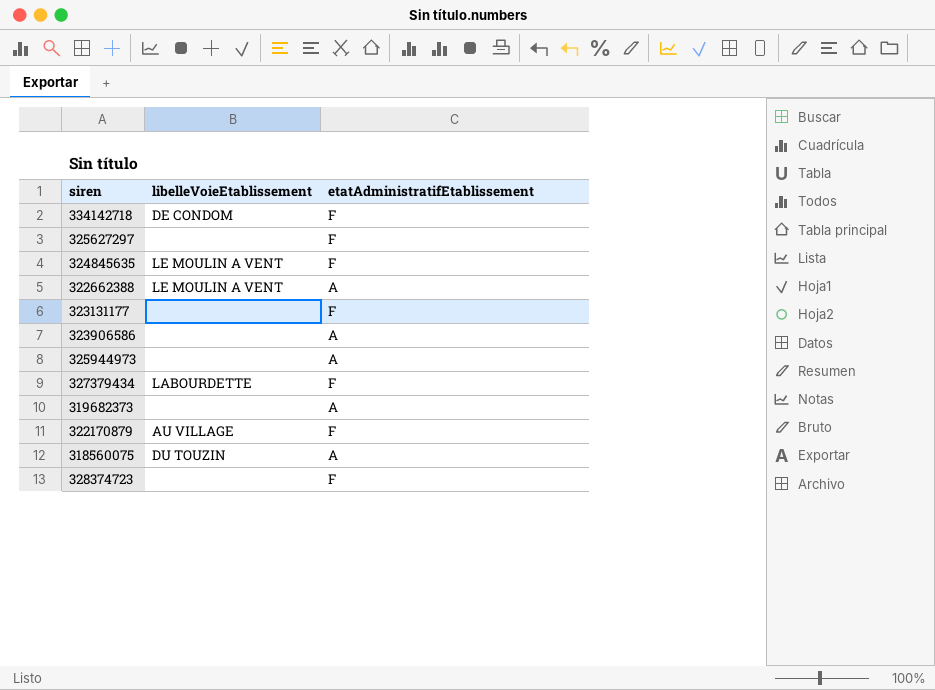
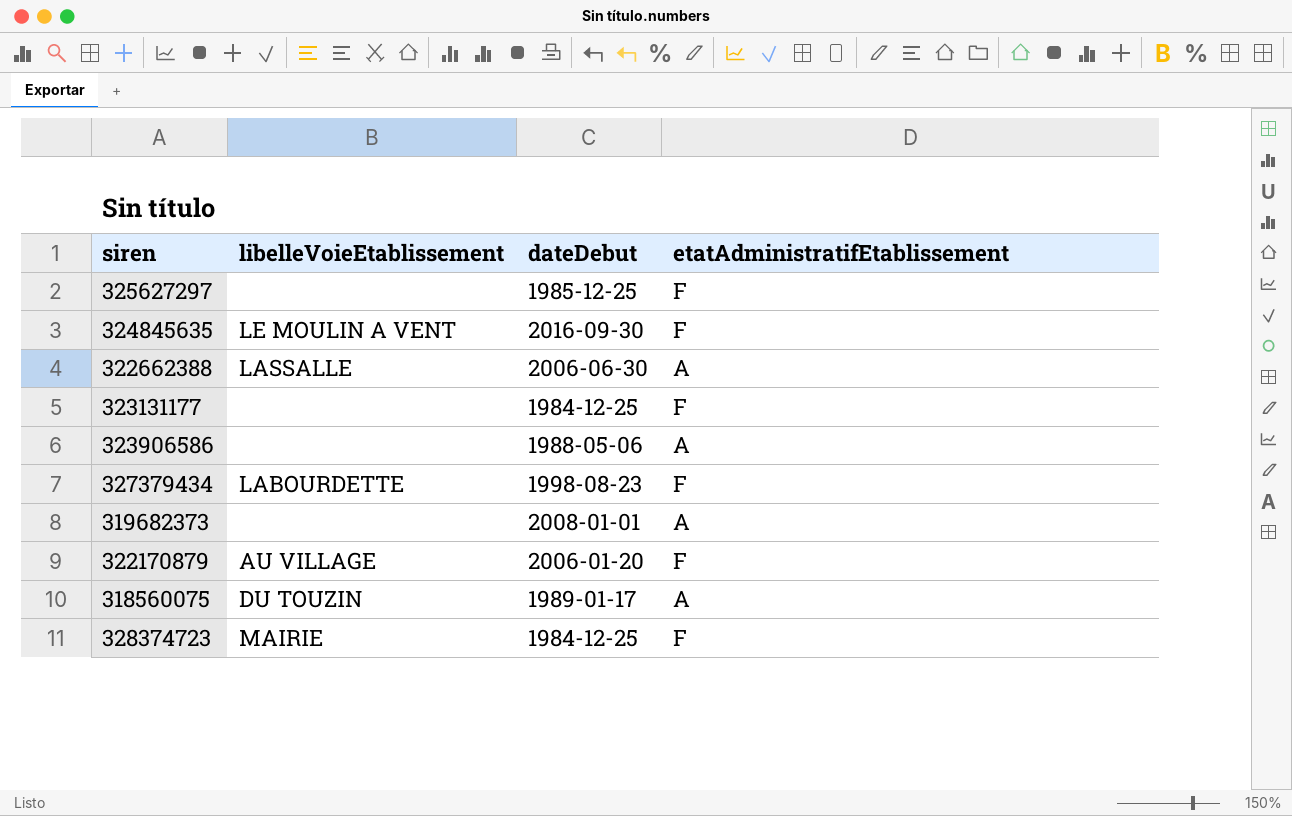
column dateDebut | position: none -> 3
row 334142718: DE CONDOM | F -> none
row 325944973: none | A -> none
322662388 | libelleVoieEtablissement: LE MOULIN A VENT -> LASSALLE
328374723 | libelleVoieEtablissement: none -> MAIRIE

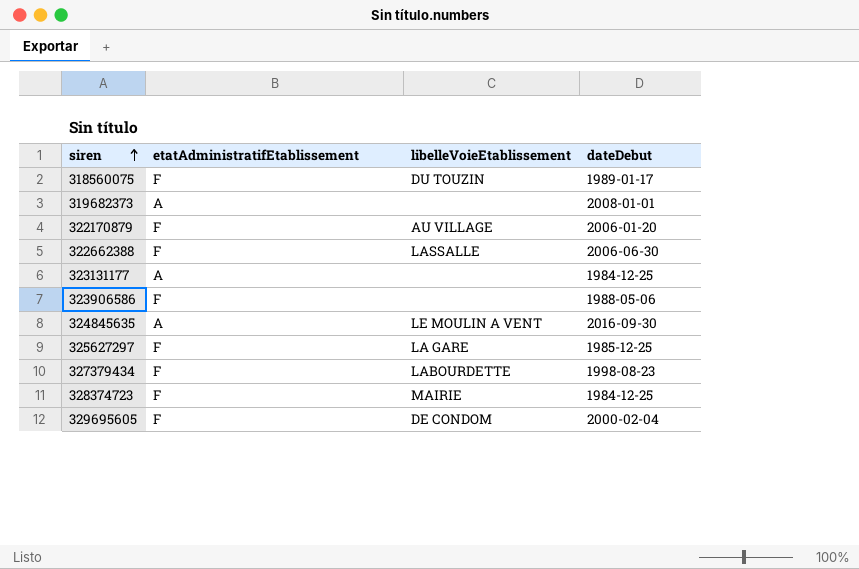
row order: none -> siren ascending
column etatAdministratifEtablissement | position: 4 -> 2
318560075 | etatAdministratifEtablissement: A -> F
322662388 | etatAdministratifEtablissement: A -> F
323131177 | etatAdministratifEtablissement: F -> A
323906586 | etatAdministratifEtablissement: A -> F
324845635 | etatAdministratifEtablissement: F -> A
325627297 | libelleVoieEtablissement: none -> LA GARE
row 329695605: none -> F | DE CONDOM | 2000-02-04

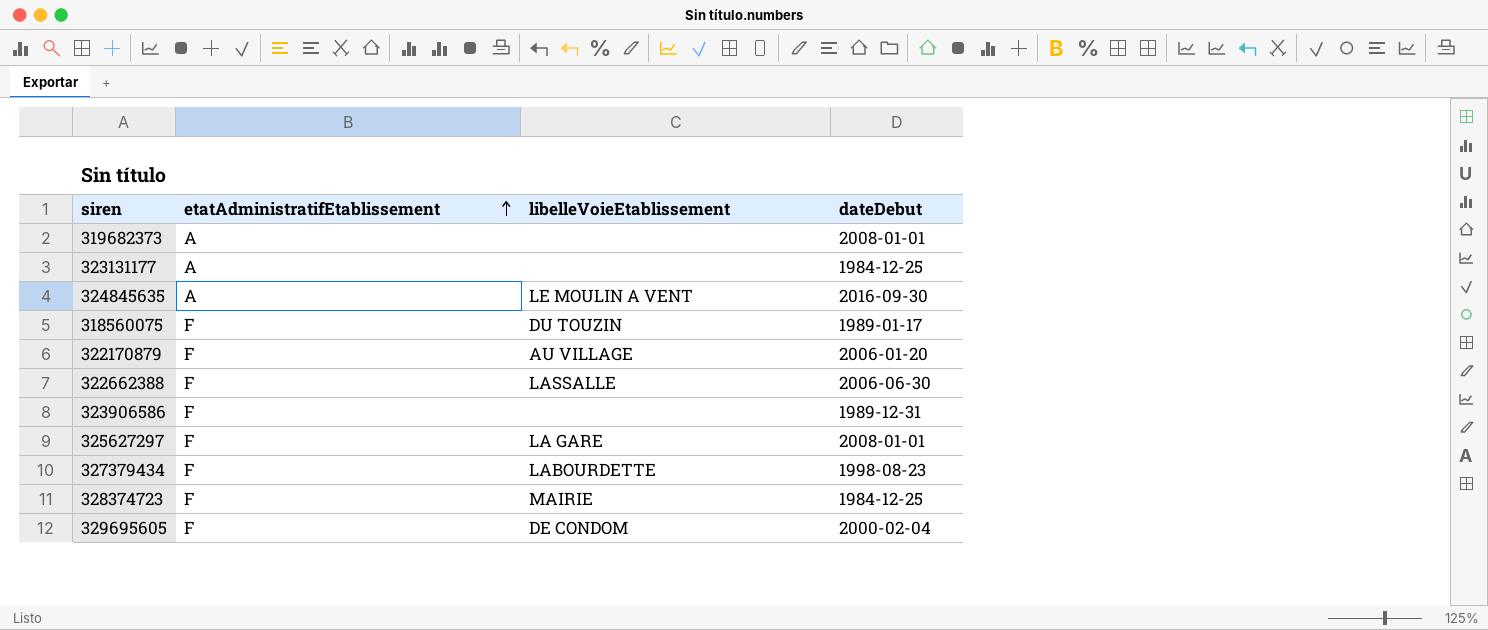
row order: siren ascending -> etatAdministratifEtablissement ascending
323906586 | dateDebut: 1988-05-06 -> 1989-12-31
325627297 | dateDebut: 1985-12-25 -> 2008-01-01

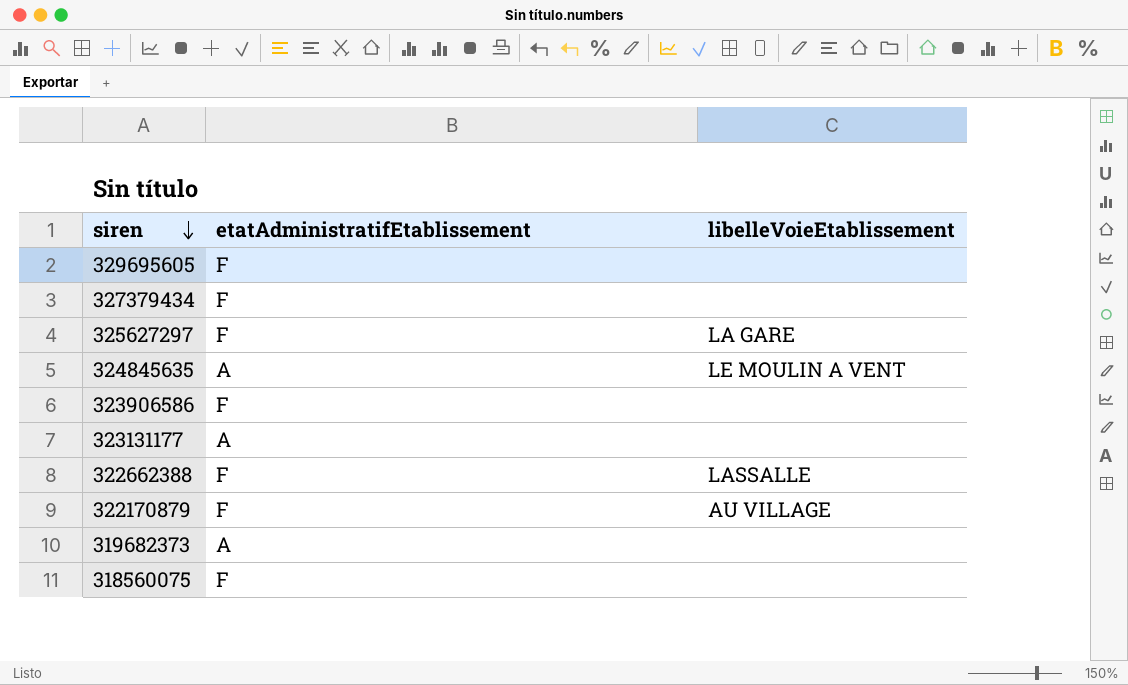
row order: etatAdministratifEtablissement ascending -> siren descending
column dateDebut | position: 4 -> none
row 328374723: F | MAIRIE | 1984-12-25 -> none
329695605 | libelleVoieEtablissement: DE CONDOM -> none
327379434 | libelleVoieEtablissement: LABOURDETTE -> none
318560075 | libelleVoieEtablissement: DU TOUZIN -> none

